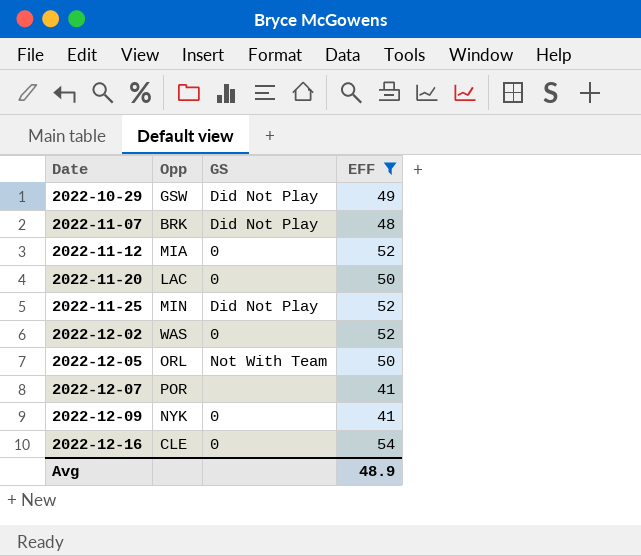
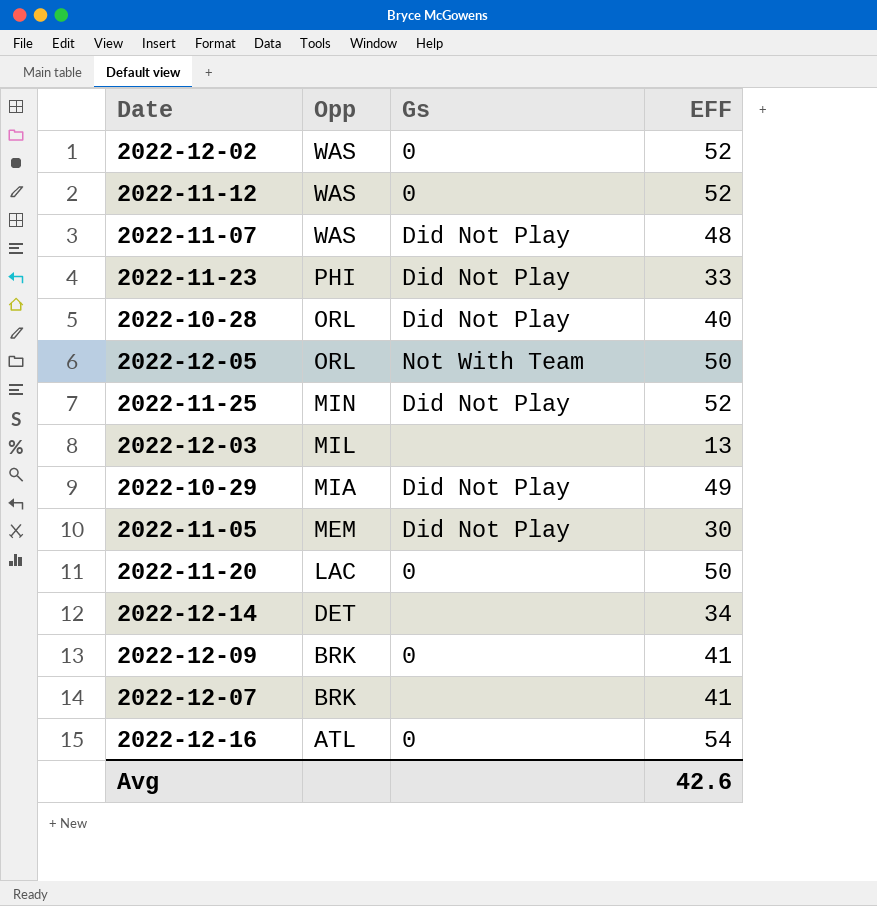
filter: EFF >= 41 -> none
row order: Date ascending -> Opp descending
column name: GS -> Gs
2022-11-12 | Opp: MIA -> WAS
2022-11-07 | Opp: BRK -> WAS
2022-10-29 | Opp: GSW -> MIA
2022-12-09 | Opp: NYK -> BRK
2022-12-07 | Opp: POR -> BRK
2022-12-16 | Opp: CLE -> ATL
Avg | EFF: 48.9 -> 42.6

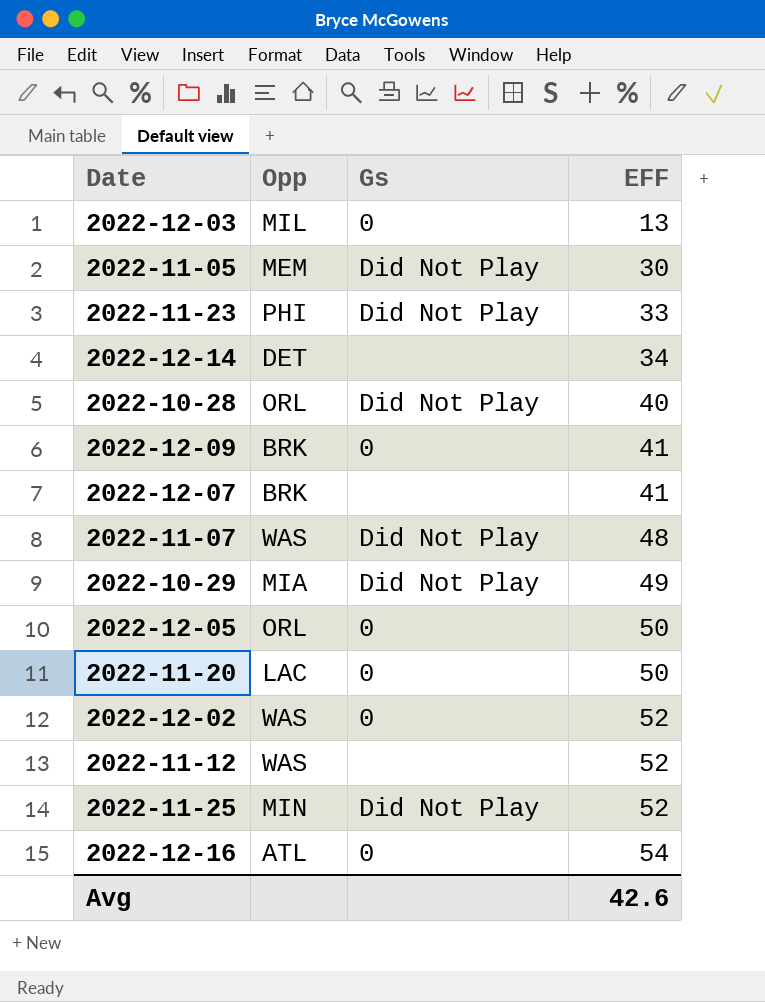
row order: Opp descending -> EFF ascending
2022-12-03 | Gs: none -> 0
2022-12-05 | Gs: Not With Team -> 0
2022-11-12 | Gs: 0 -> none

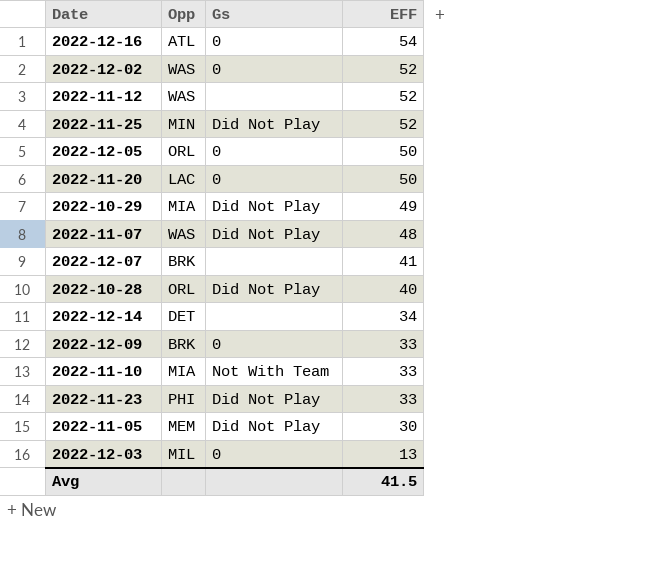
row order: EFF ascending -> EFF descending
2022-12-09 | EFF: 41 -> 33
row 2022-11-10: none -> MIA | Not With Team | 33
Avg | EFF: 42.6 -> 41.5

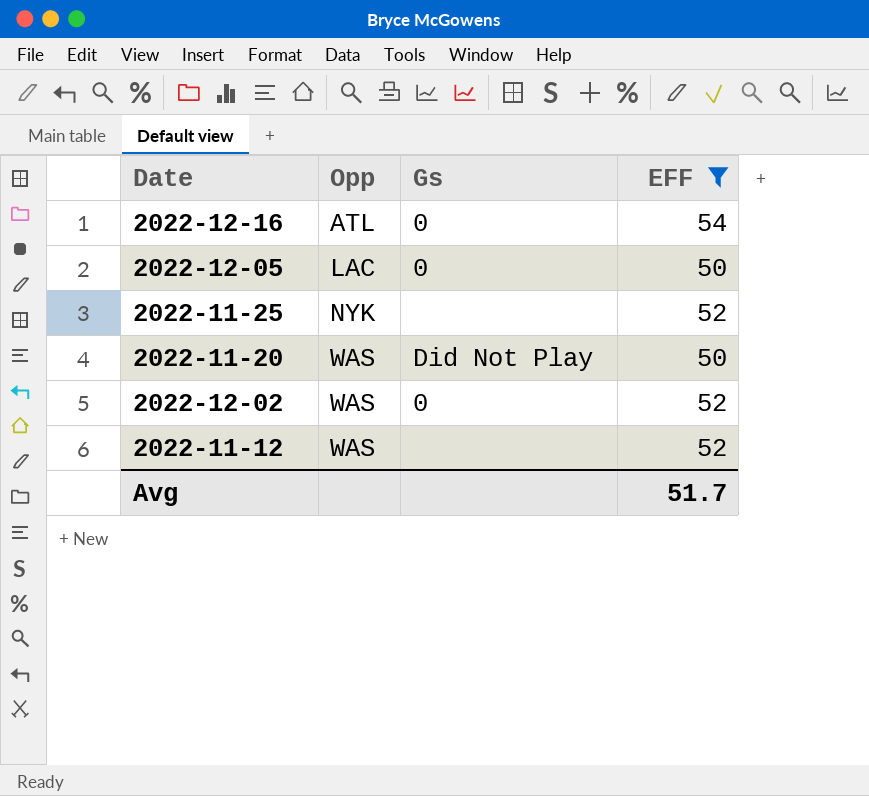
filter: none -> EFF >= 50
row order: EFF descending -> Opp ascending
2022-12-05 | Opp: ORL -> LAC
2022-11-25 | Opp: MIN -> NYK
2022-11-25 | Gs: Did Not Play -> none
2022-11-20 | Opp: LAC -> WAS
2022-11-20 | Gs: 0 -> Did Not Play
Avg | EFF: 41.5 -> 51.7

